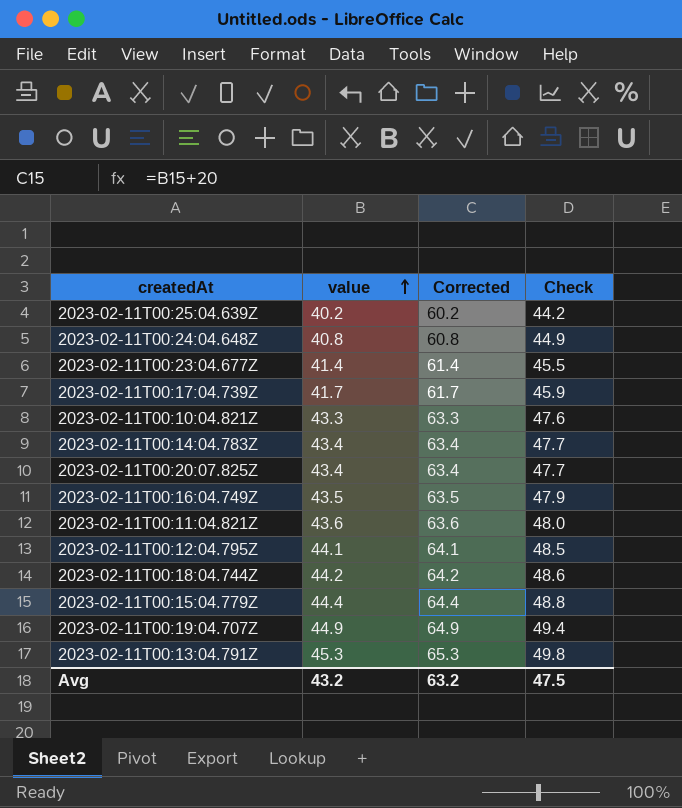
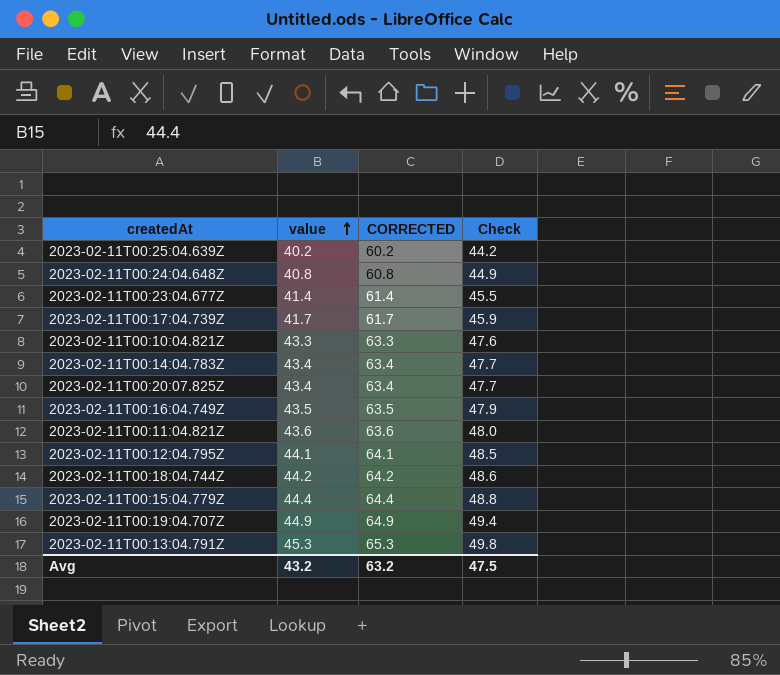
column name: Corrected -> CORRECTED

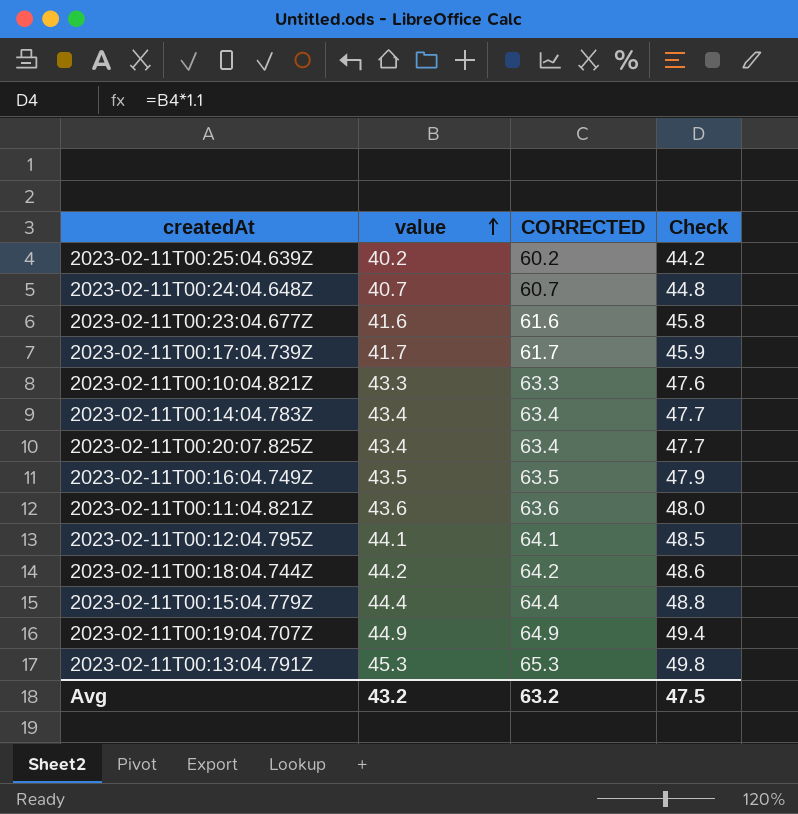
2023-02-11T00:24:04.648Z | value: 40.8 -> 40.7
2023-02-11T00:24:04.648Z | CORRECTED: 60.8 -> 60.7
2023-02-11T00:24:04.648Z | Check: 44.9 -> 44.8
2023-02-11T00:23:04.677Z | value: 41.4 -> 41.6
2023-02-11T00:23:04.677Z | CORRECTED: 61.4 -> 61.6
2023-02-11T00:23:04.677Z | Check: 45.5 -> 45.8

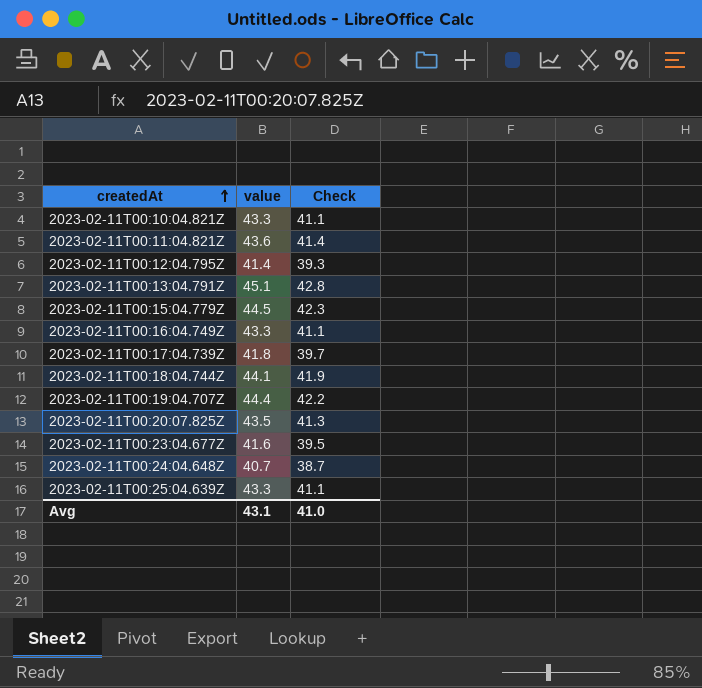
row order: value ascending -> createdAt ascending
column CORRECTED | formula: [value] + 20 -> none
column Check | formula: [value] * 1.1 -> [value] * 0.95
row 2023-02-11T00:14:04.783Z: 43.4 | 63.4 | 47.7 -> none
2023-02-11T00:12:04.795Z | value: 44.1 -> 41.4
2023-02-11T00:13:04.791Z | value: 45.3 -> 45.1
2023-02-11T00:15:04.779Z | value: 44.4 -> 44.5
2023-02-11T00:16:04.749Z | value: 43.5 -> 43.3
2023-02-11T00:17:04.739Z | value: 41.7 -> 41.8
2023-02-11T00:18:04.744Z | value: 44.2 -> 44.1
2023-02-11T00:19:04.707Z | value: 44.9 -> 44.4
2023-02-11T00:20:07.825Z | value: 43.4 -> 43.5
2023-02-11T00:25:04.639Z | value: 40.2 -> 43.3
Avg | value: 43.2 -> 43.1
Avg | Check: 47.5 -> 41.0

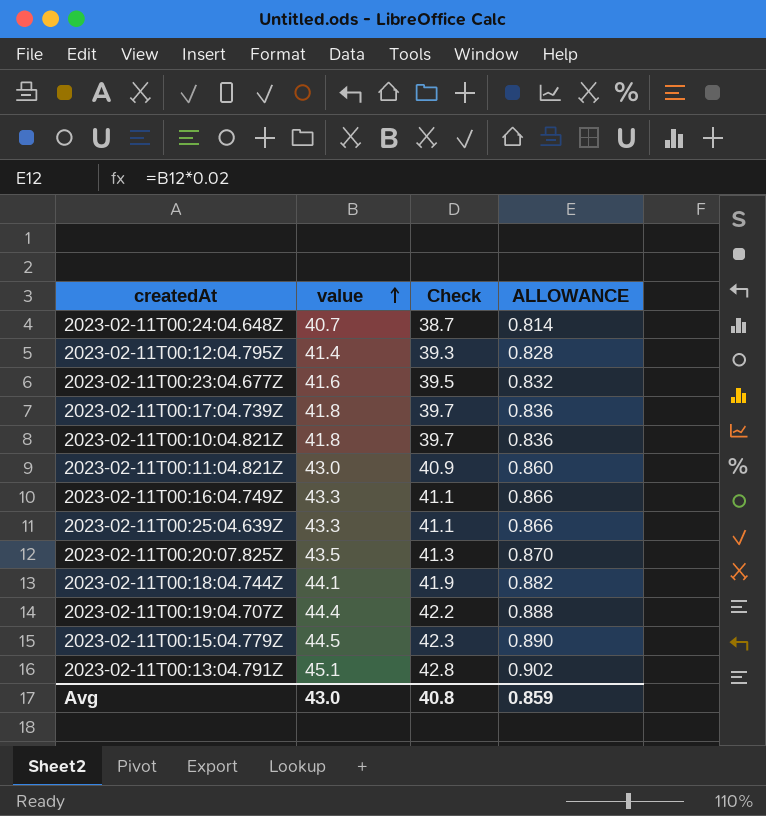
row order: createdAt ascending -> value ascending
column ALLOWANCE | formula: none -> [value] * 0.02
2023-02-11T00:10:04.821Z | value: 43.3 -> 41.8
2023-02-11T00:10:04.821Z | Check: 41.1 -> 39.7
2023-02-11T00:11:04.821Z | value: 43.6 -> 43.0
2023-02-11T00:11:04.821Z | Check: 41.4 -> 40.9
Avg | value: 43.1 -> 43.0
Avg | Check: 41.0 -> 40.8

